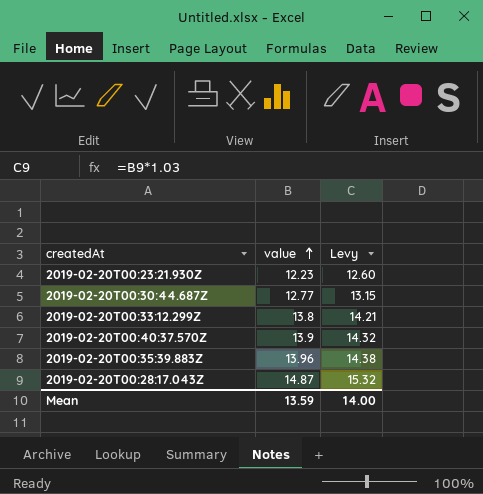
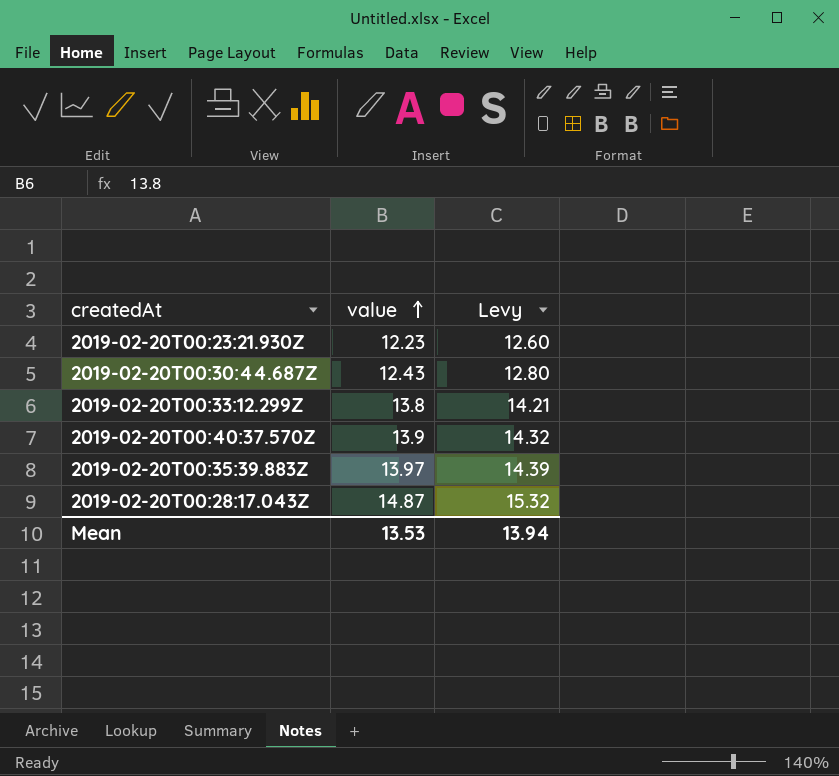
2019-02-20T00:30:44.687Z | value: 12.77 -> 12.43
2019-02-20T00:30:44.687Z | Levy: 13.15 -> 12.80
2019-02-20T00:35:39.883Z | value: 13.96 -> 13.97
2019-02-20T00:35:39.883Z | Levy: 14.38 -> 14.39
Mean | value: 13.59 -> 13.53
Mean | Levy: 14.00 -> 13.94

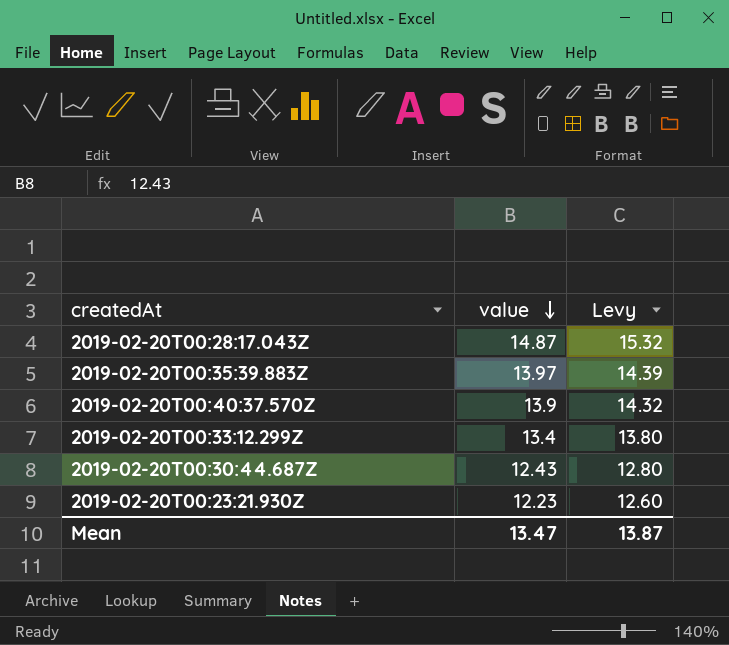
row order: value ascending -> value descending
2019-02-20T00:33:12.299Z | value: 13.8 -> 13.4
2019-02-20T00:33:12.299Z | Levy: 14.21 -> 13.80
Mean | value: 13.53 -> 13.47
Mean | Levy: 13.94 -> 13.87

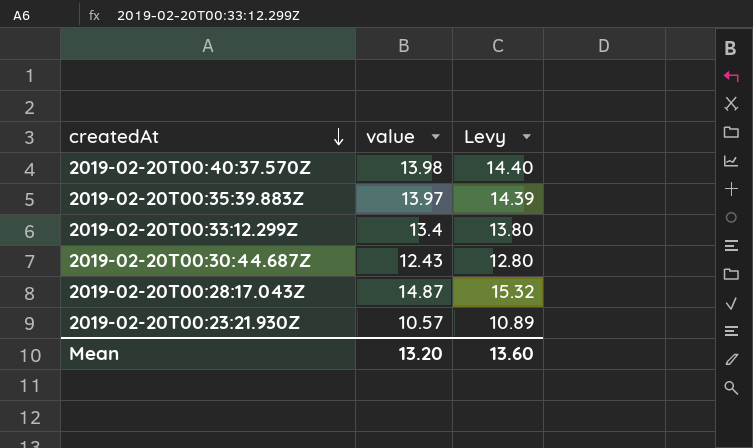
row order: value descending -> createdAt descending
2019-02-20T00:40:37.570Z | value: 13.9 -> 13.98
2019-02-20T00:40:37.570Z | Levy: 14.32 -> 14.40
2019-02-20T00:23:21.930Z | value: 12.23 -> 10.57
2019-02-20T00:23:21.930Z | Levy: 12.60 -> 10.89
Mean | value: 13.47 -> 13.20
Mean | Levy: 13.87 -> 13.60

